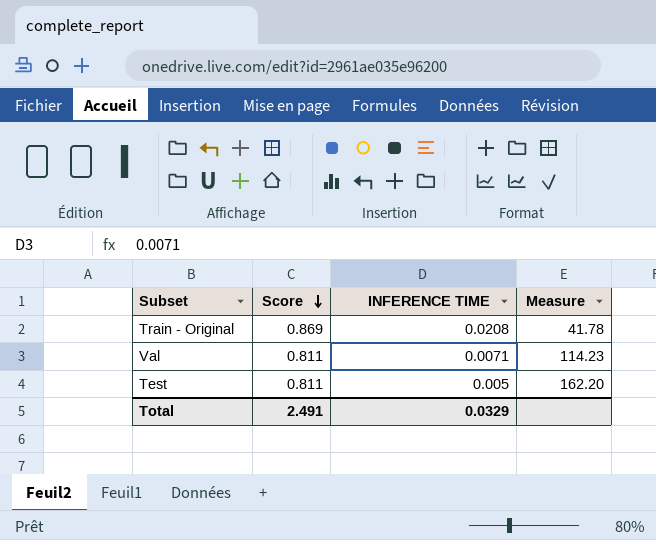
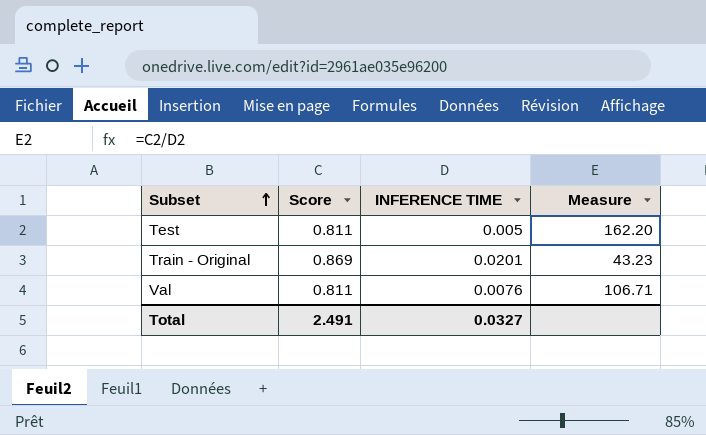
row order: Score descending -> Subset ascending
Train - Original | INFERENCE TIME: 0.0208 -> 0.0201
Train - Original | Measure: 41.78 -> 43.23
Val | INFERENCE TIME: 0.0071 -> 0.0076
Val | Measure: 114.23 -> 106.71
Total | INFERENCE TIME: 0.0329 -> 0.0327

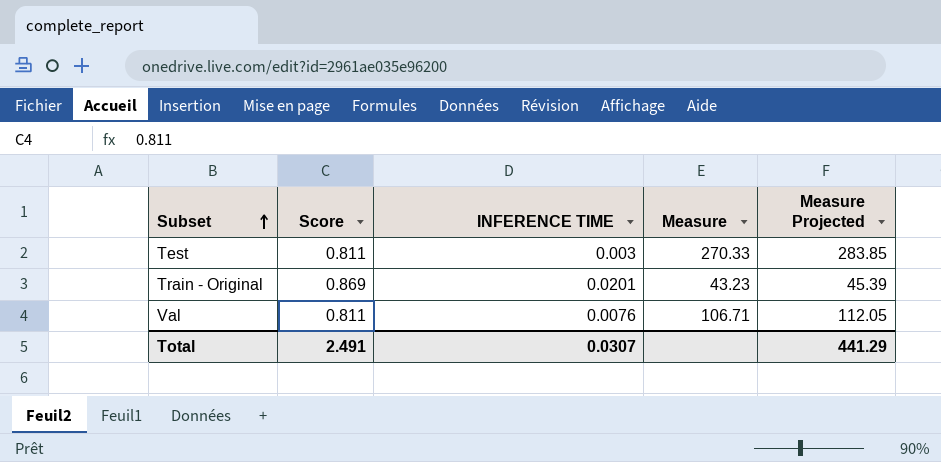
column Measure Projected | formula: none -> [Measure] * 1.05
Test | INFERENCE TIME: 0.005 -> 0.003
Test | Measure: 162.20 -> 270.33
Total | INFERENCE TIME: 0.0327 -> 0.0307

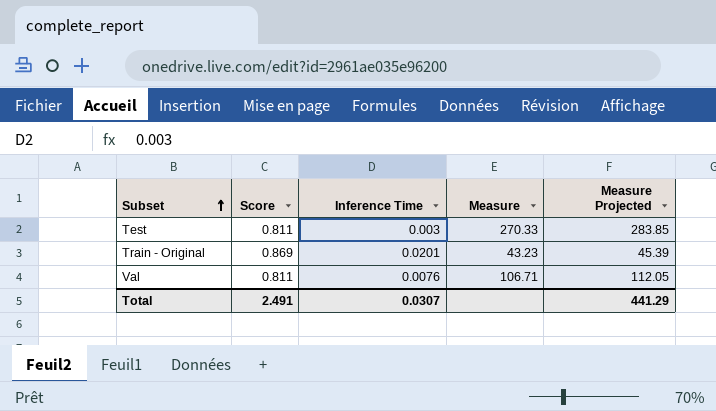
column name: INFERENCE TIME -> Inference Time

